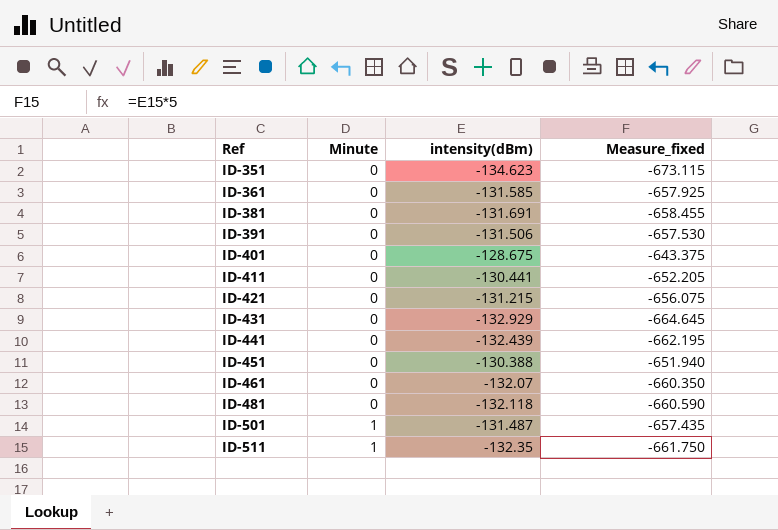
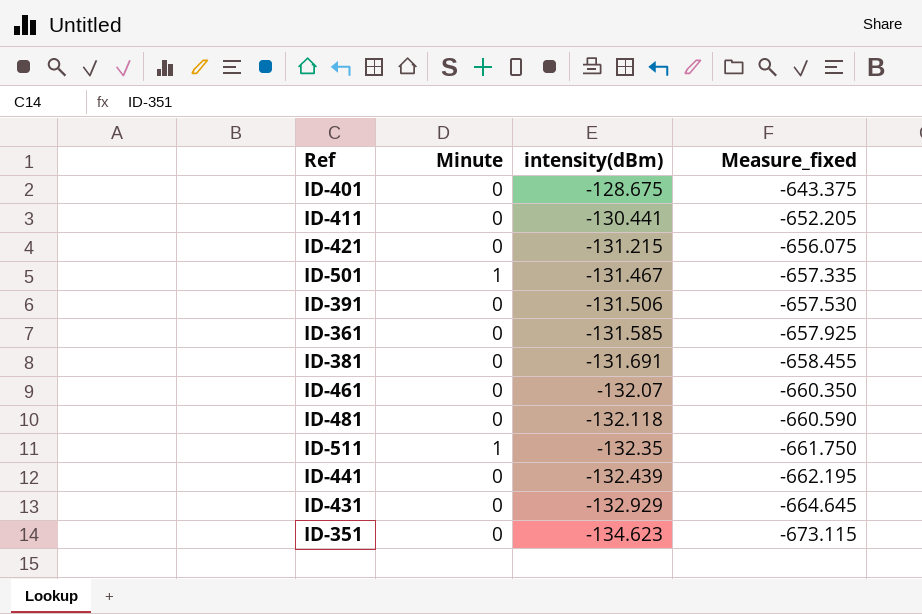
row order: Ref ascending -> intensity(dBm) descending
row ID-451: 0 | -130.388 | -651.940 -> none
ID-501 | intensity(dBm): -131.487 -> -131.467
ID-501 | Measure_fixed: -657.435 -> -657.335

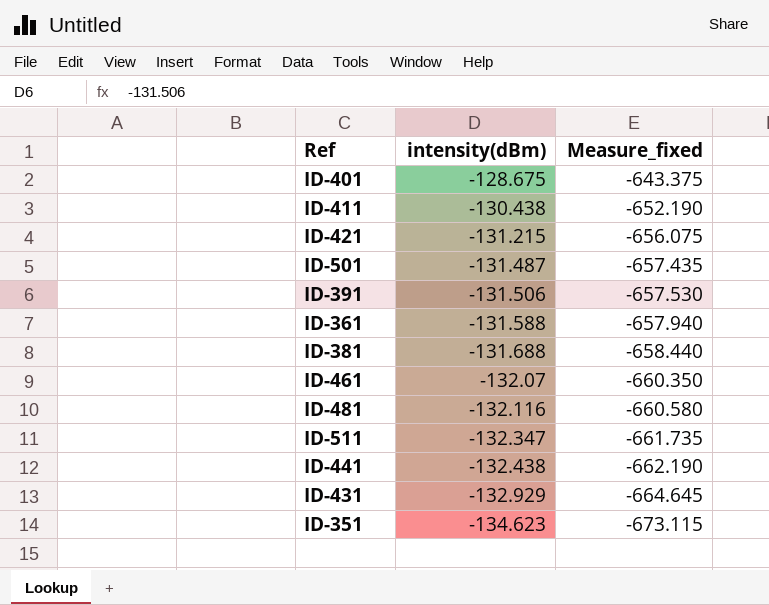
column Minute | position: 2 -> none
ID-411 | intensity(dBm): -130.441 -> -130.438
ID-411 | Measure_fixed: -652.205 -> -652.190
ID-501 | intensity(dBm): -131.467 -> -131.487
ID-501 | Measure_fixed: -657.335 -> -657.435
ID-361 | intensity(dBm): -131.585 -> -131.588
ID-361 | Measure_fixed: -657.925 -> -657.940
ID-381 | intensity(dBm): -131.691 -> -131.688
ID-381 | Measure_fixed: -658.455 -> -658.440
ID-481 | intensity(dBm): -132.118 -> -132.116
ID-481 | Measure_fixed: -660.590 -> -660.580
ID-511 | intensity(dBm): -132.35 -> -132.347
ID-511 | Measure_fixed: -661.750 -> -661.735
ID-441 | intensity(dBm): -132.439 -> -132.438
ID-441 | Measure_fixed: -662.195 -> -662.190

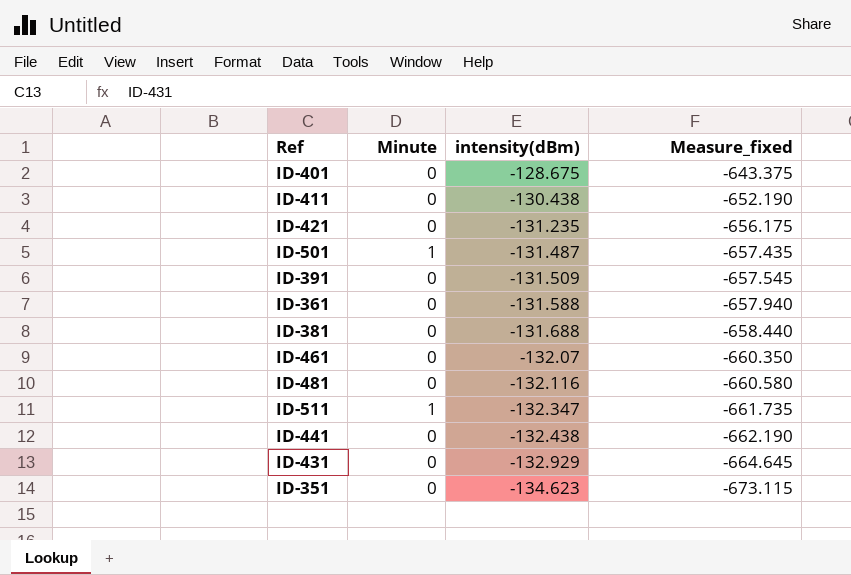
column Minute | position: none -> 2
ID-421 | intensity(dBm): -131.215 -> -131.235
ID-421 | Measure_fixed: -656.075 -> -656.175
ID-391 | intensity(dBm): -131.506 -> -131.509
ID-391 | Measure_fixed: -657.530 -> -657.545

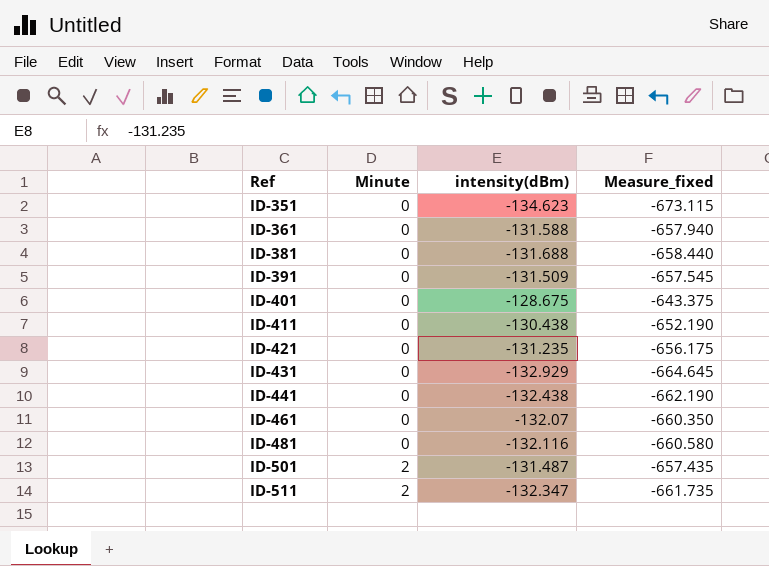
row order: intensity(dBm) descending -> Ref ascending
ID-501 | Minute: 1 -> 2
ID-511 | Minute: 1 -> 2

